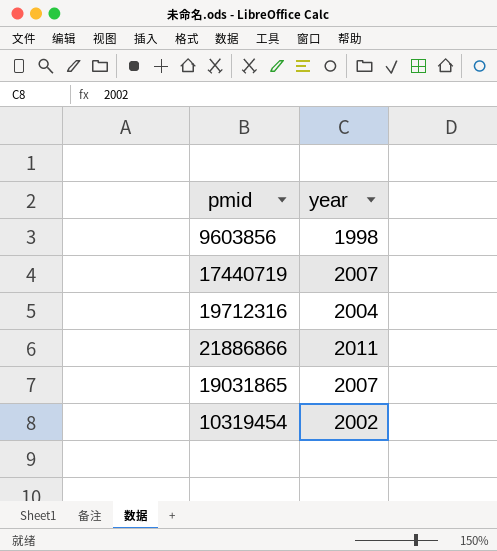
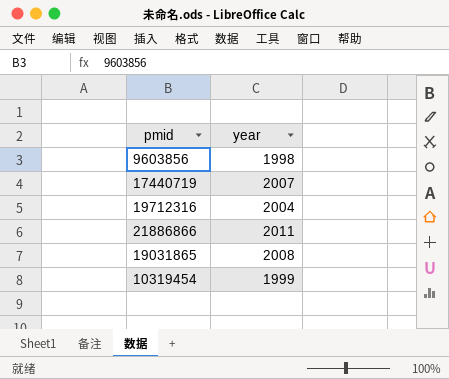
19031865 | year: 2007 -> 2008
10319454 | year: 2002 -> 1999

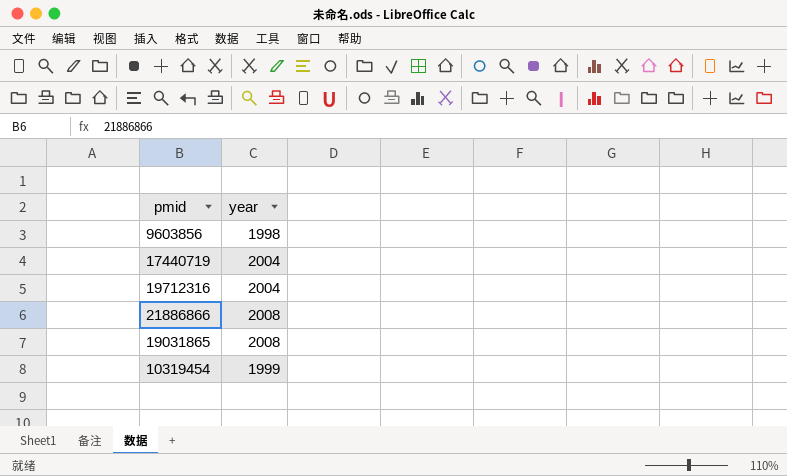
17440719 | year: 2007 -> 2004
21886866 | year: 2011 -> 2008

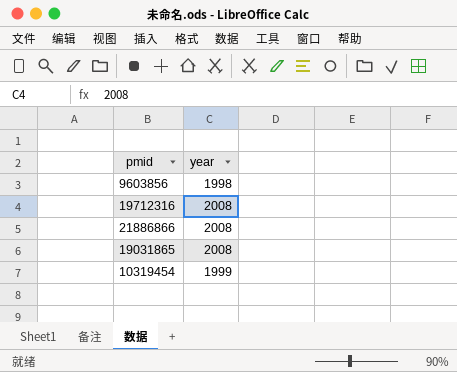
row 17440719: 2004 -> none
19712316 | year: 2004 -> 2008

